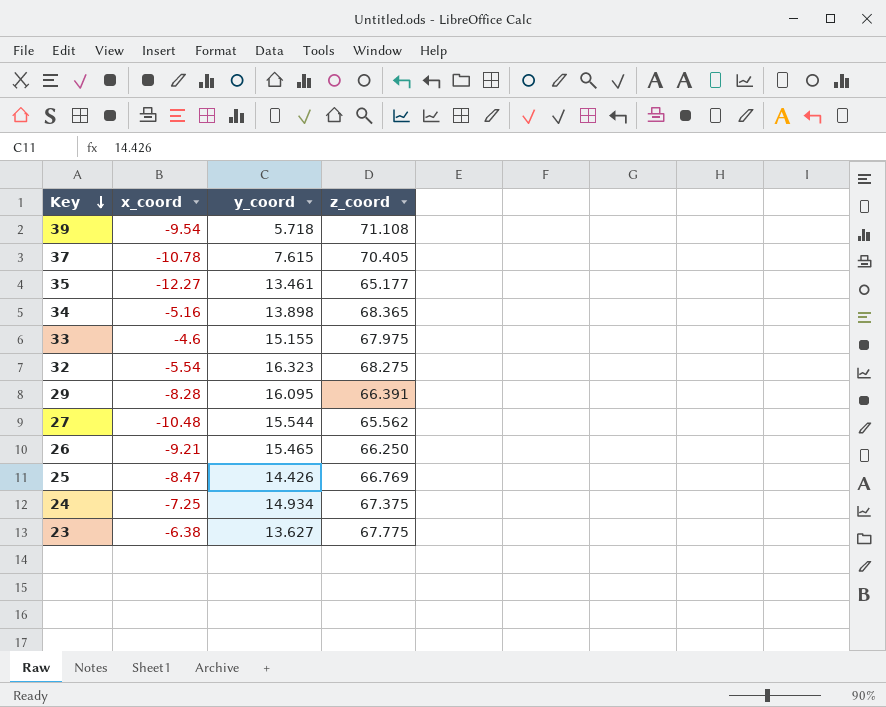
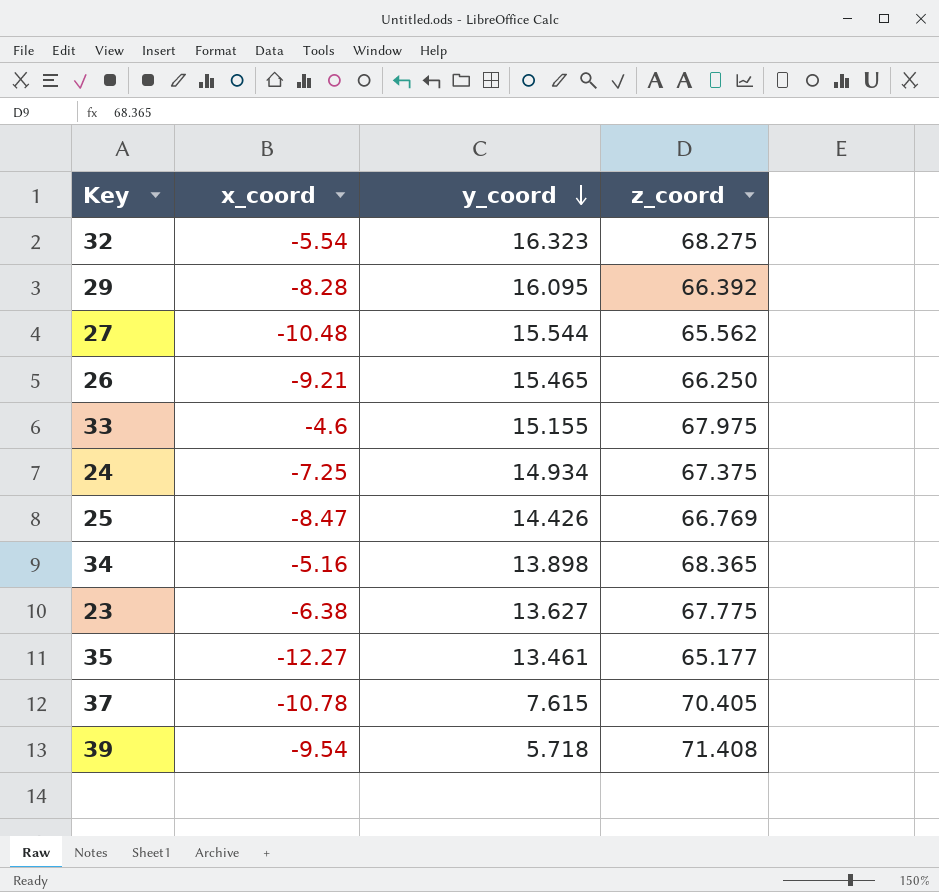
row order: Key descending -> y_coord descending
29 | z_coord: 66.391 -> 66.392
39 | z_coord: 71.108 -> 71.408

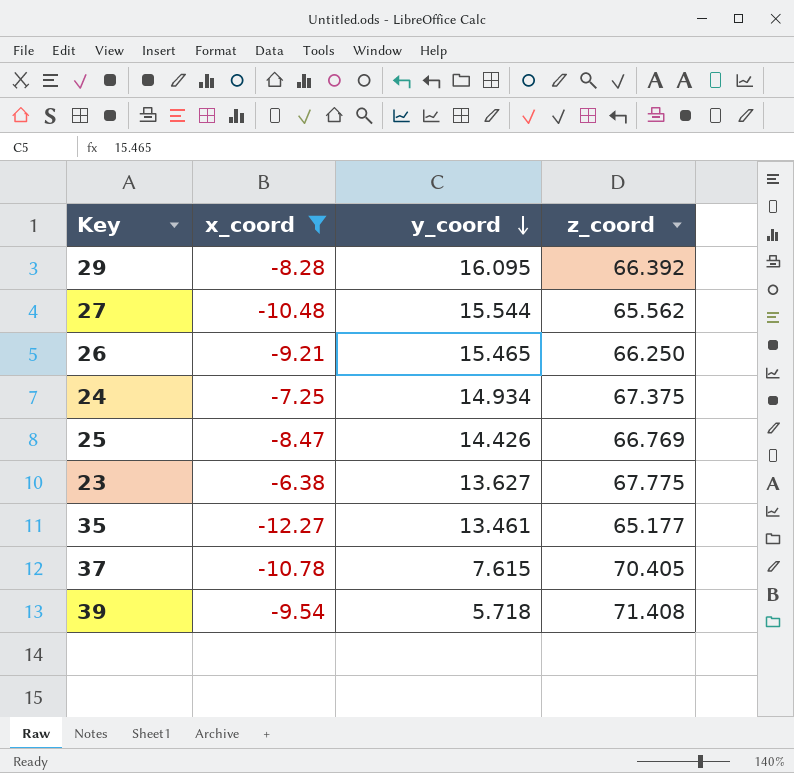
filter: none -> x_coord <= -6.38

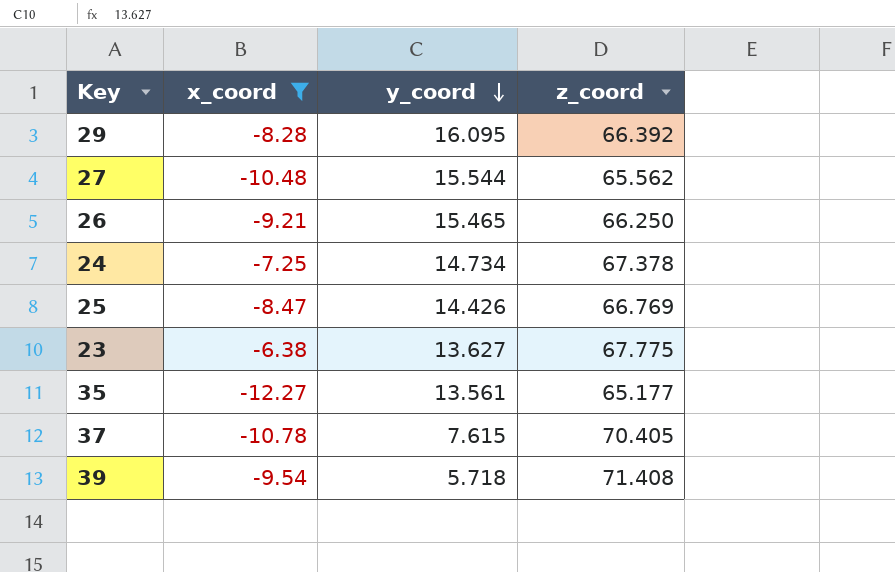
24 | y_coord: 14.934 -> 14.734
24 | z_coord: 67.375 -> 67.378
35 | y_coord: 13.461 -> 13.561

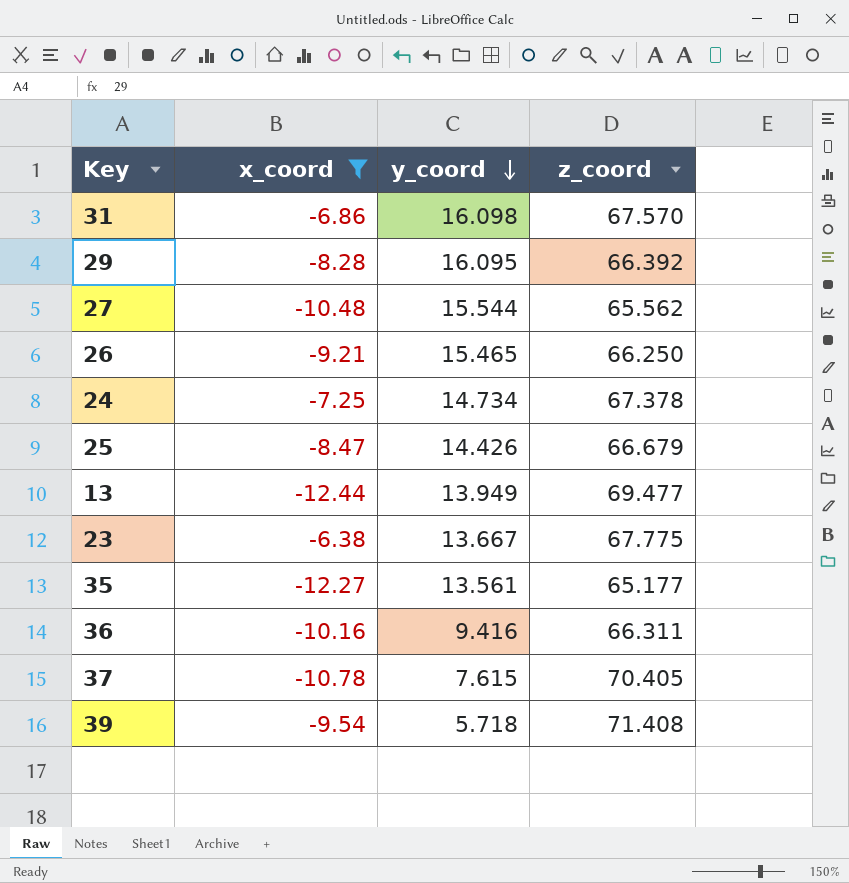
row 31: none -> -6.86 | 16.098 | 67.570
25 | z_coord: 66.769 -> 66.679
row 13: none -> -12.44 | 13.949 | 69.477
23 | y_coord: 13.627 -> 13.667
row 36: none -> -10.16 | 9.416 | 66.311

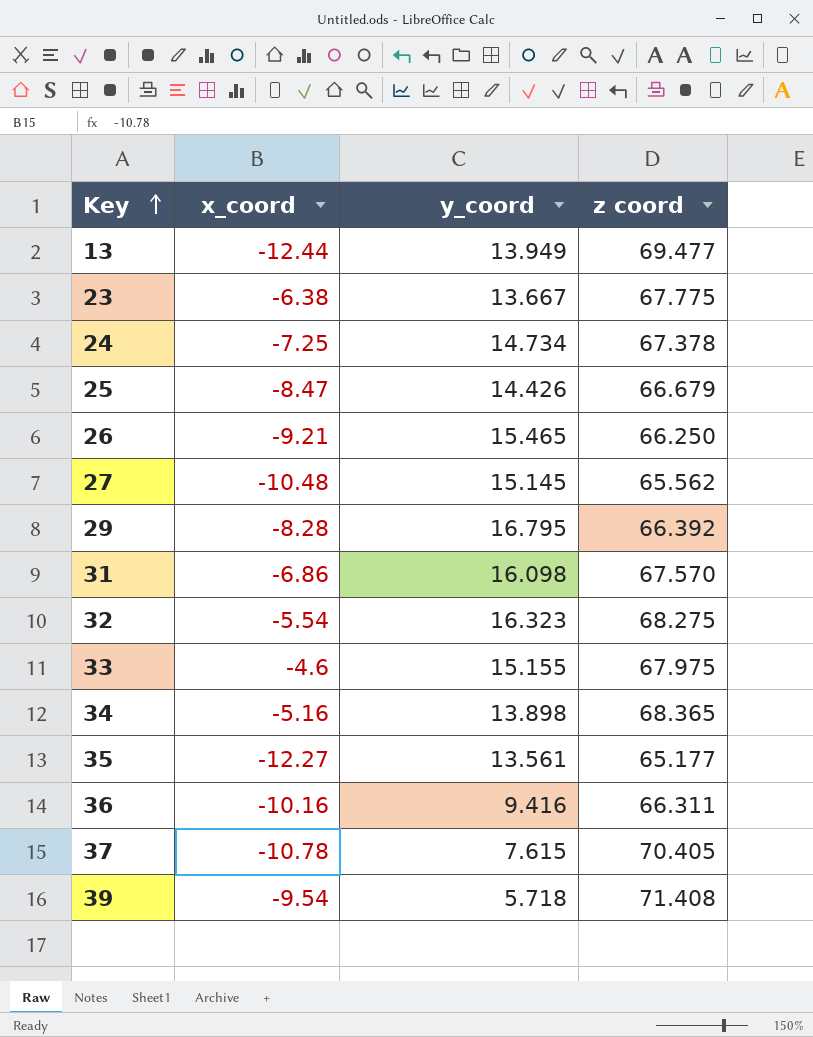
filter: x_coord <= -6.38 -> none
row order: y_coord descending -> Key ascending
column name: z_coord -> z coord
27 | y_coord: 15.544 -> 15.145
29 | y_coord: 16.095 -> 16.795

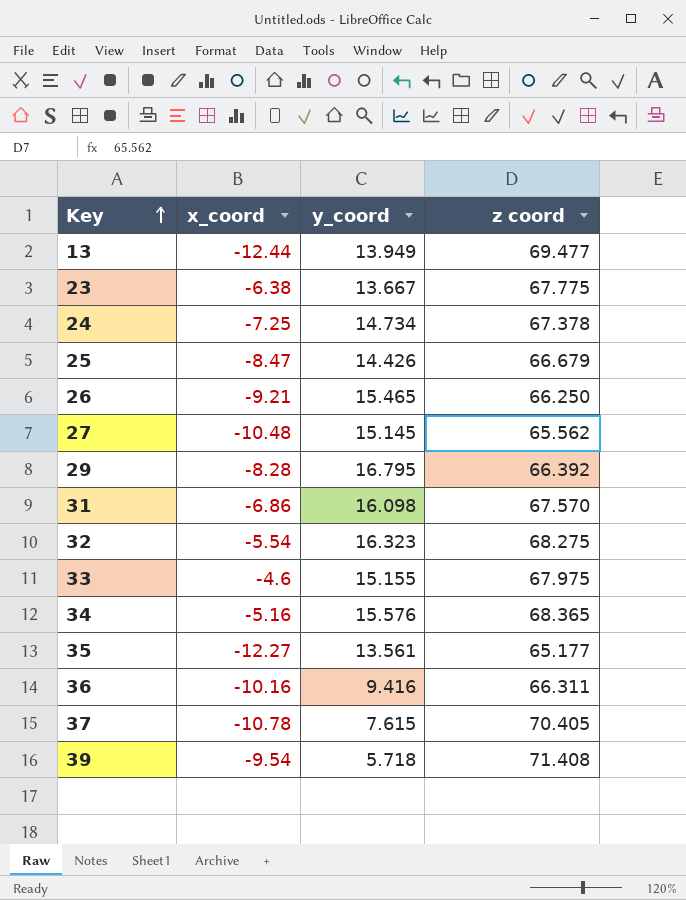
34 | y_coord: 13.898 -> 15.576

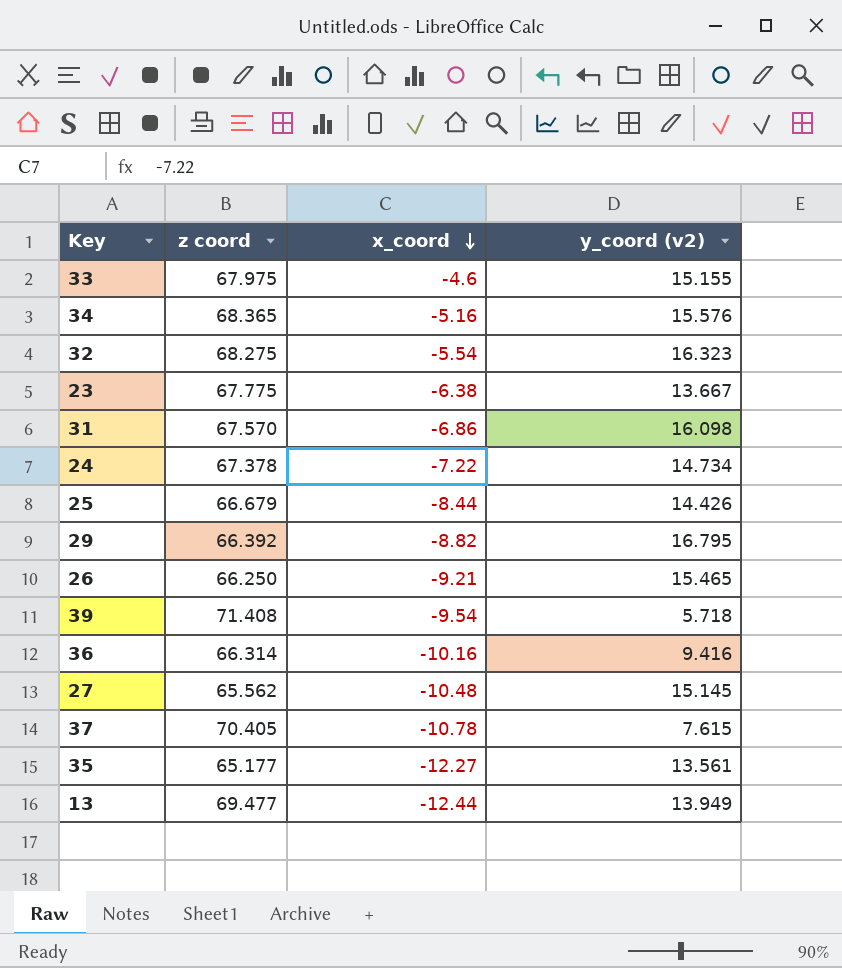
row order: Key ascending -> x_coord descending
column z coord | position: 4 -> 2
column name: y_coord -> y_coord (v2)
24 | x_coord: -7.25 -> -7.22
25 | x_coord: -8.47 -> -8.44
29 | x_coord: -8.28 -> -8.82
36 | z coord: 66.311 -> 66.314

